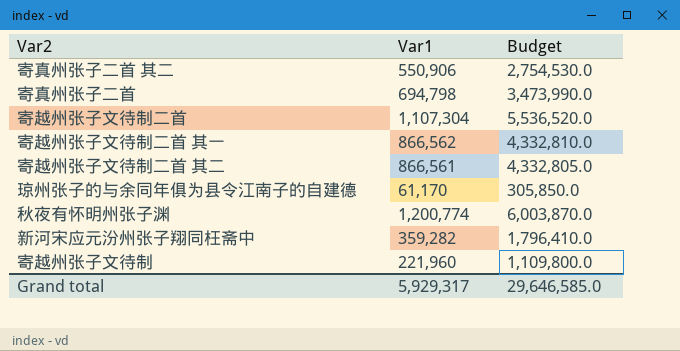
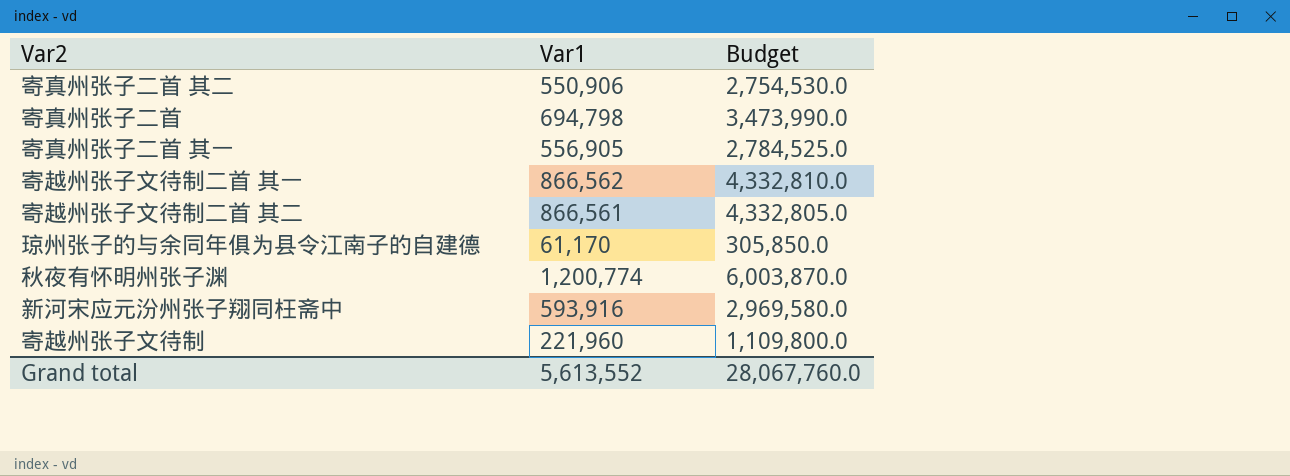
row 寄越州张子文待制二首: 1,107,304 | 5,536,520.0 -> none
row 寄真州张子二首 其一: none -> 556,905 | 2,784,525.0
新河宋应元汾州张子翔同枉斋中 | Var1: 359,282 -> 593,916
新河宋应元汾州张子翔同枉斋中 | Budget: 1,796,410.0 -> 2,969,580.0
Grand total | Var1: 5,929,317 -> 5,613,552
Grand total | Budget: 29,646,585.0 -> 28,067,760.0

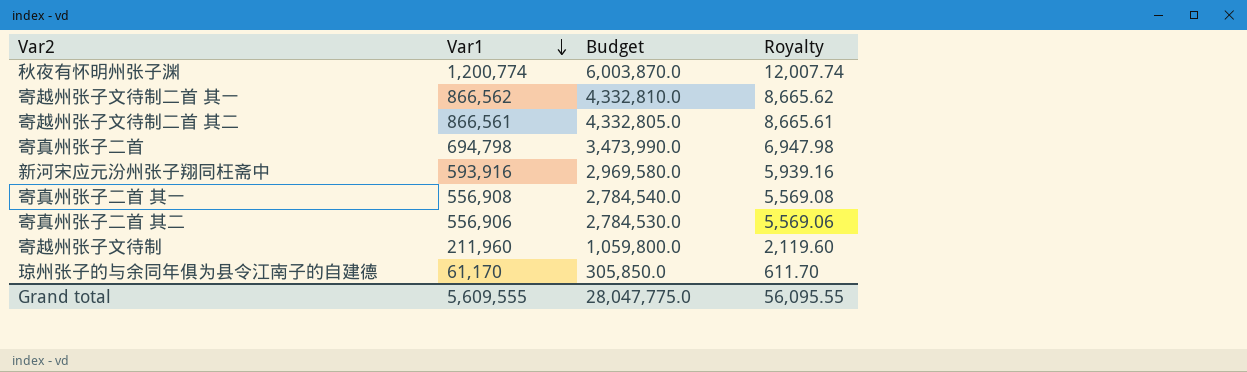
row order: none -> Var1 descending
column Royalty | formula: none -> [Var1] * 0.01
寄真州张子二首 其一 | Var1: 556,905 -> 556,908
寄真州张子二首 其一 | Budget: 2,784,525.0 -> 2,784,540.0
寄真州张子二首 其二 | Var1: 550,906 -> 556,906
寄真州张子二首 其二 | Budget: 2,754,530.0 -> 2,784,530.0
寄越州张子文待制 | Var1: 221,960 -> 211,960
寄越州张子文待制 | Budget: 1,109,800.0 -> 1,059,800.0
Grand total | Var1: 5,613,552 -> 5,609,555
Grand total | Budget: 28,067,760.0 -> 28,047,775.0

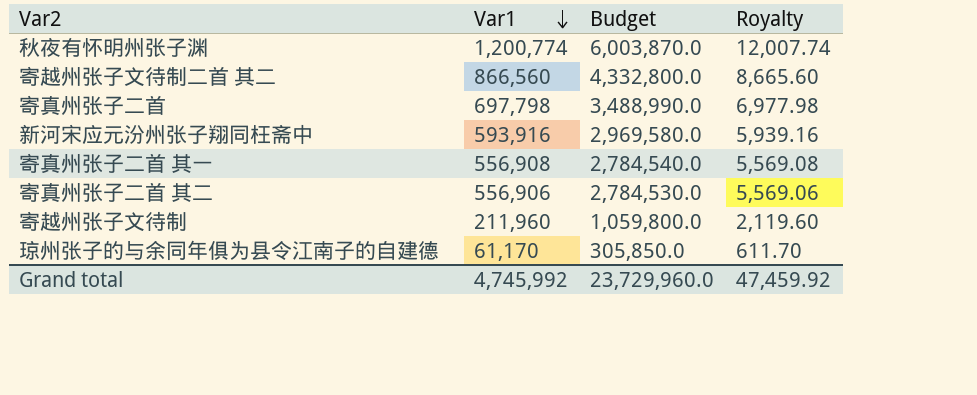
row 寄越州张子文待制二首 其一: 866,562 | 4,332,810.0 | 8,665.62 -> none
寄越州张子文待制二首 其二 | Var1: 866,561 -> 866,560
寄越州张子文待制二首 其二 | Budget: 4,332,805.0 -> 4,332,800.0
寄越州张子文待制二首 其二 | Royalty: 8,665.61 -> 8,665.60
寄真州张子二首 | Var1: 694,798 -> 697,798
寄真州张子二首 | Budget: 3,473,990.0 -> 3,488,990.0
寄真州张子二首 | Royalty: 6,947.98 -> 6,977.98
Grand total | Var1: 5,609,555 -> 4,745,992
Grand total | Budget: 28,047,775.0 -> 23,729,960.0
Grand total | Royalty: 56,095.55 -> 47,459.92

